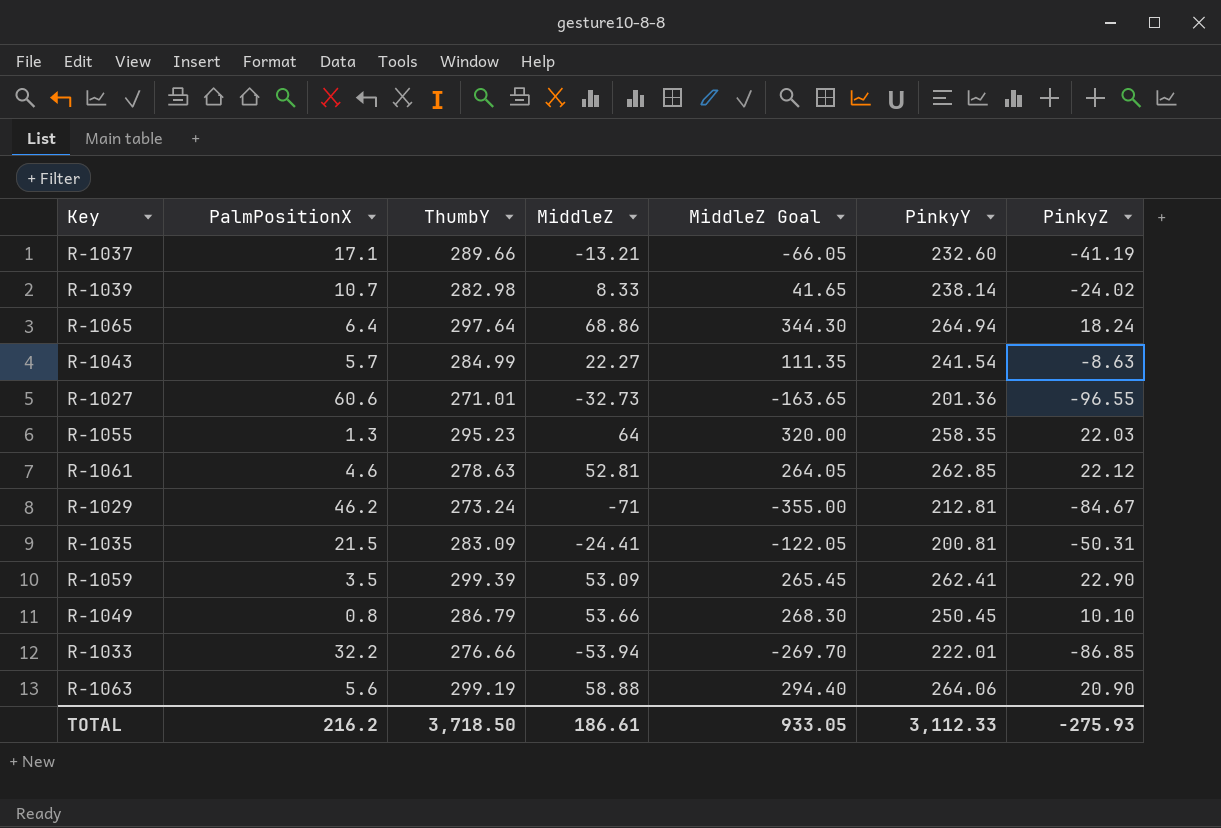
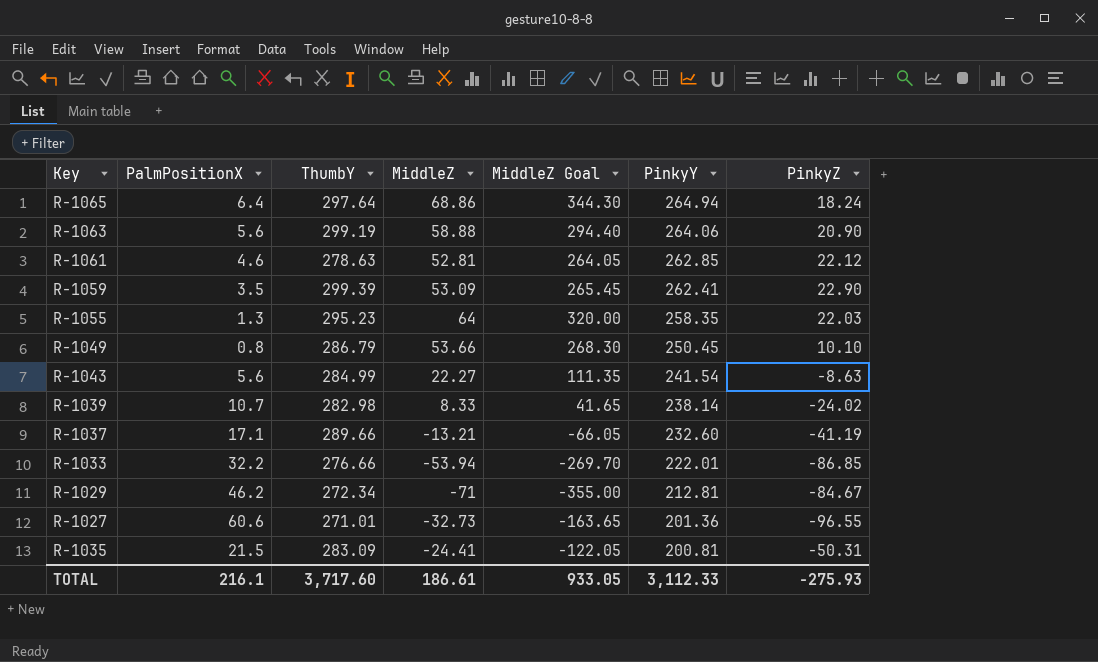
row order: none -> PinkyY descending
R-1043 | PalmPositionX: 5.7 -> 5.6
R-1029 | ThumbY: 273.24 -> 272.34
TOTAL | PalmPositionX: 216.2 -> 216.1
TOTAL | ThumbY: 3,718.50 -> 3,717.60

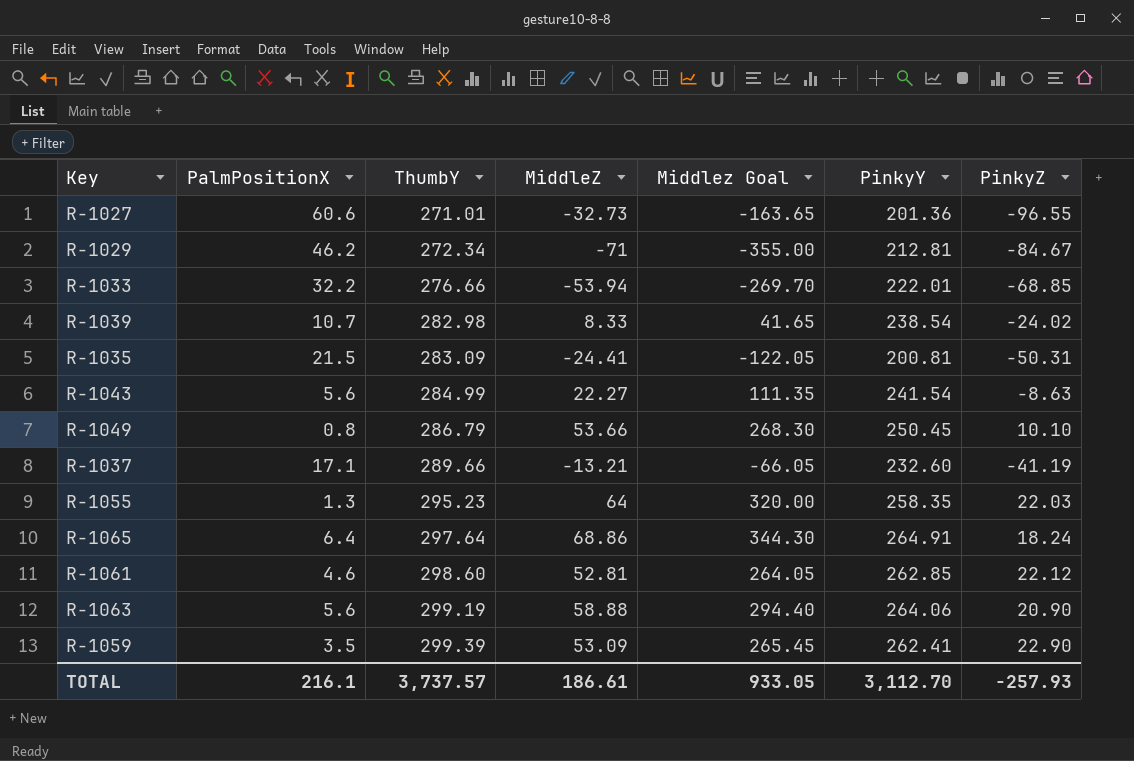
row order: PinkyY descending -> ThumbY ascending
column name: MiddleZ Goal -> Middlez Goal
R-1033 | PinkyZ: -86.85 -> -68.85
R-1039 | PinkyY: 238.14 -> 238.54
R-1065 | PinkyY: 264.94 -> 264.91
R-1061 | ThumbY: 278.63 -> 298.60
TOTAL | ThumbY: 3,717.60 -> 3,737.57
TOTAL | PinkyY: 3,112.33 -> 3,112.70
TOTAL | PinkyZ: -275.93 -> -257.93

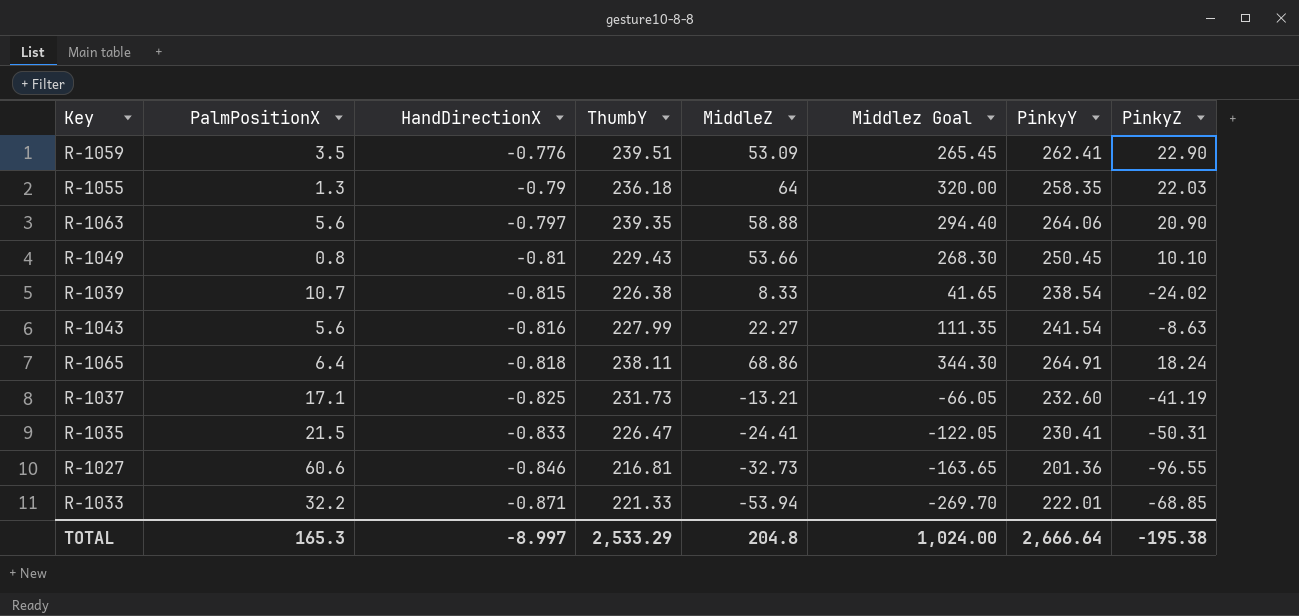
row order: ThumbY ascending -> HandDirectionX descending
column HandDirectionX | position: none -> 3
row R-1029: 46.2 | 272.34 | -71 | -355.00 | 212.81 | -84.67 -> none
row R-1061: 4.6 | 298.60 | 52.81 | 264.05 | 262.85 | 22.12 -> none
R-1059 | ThumbY: 299.39 -> 239.51
R-1055 | ThumbY: 295.23 -> 236.18
R-1063 | ThumbY: 299.19 -> 239.35
R-1049 | ThumbY: 286.79 -> 229.43
R-1039 | ThumbY: 282.98 -> 226.38
R-1043 | ThumbY: 284.99 -> 227.99
R-1065 | ThumbY: 297.64 -> 238.11
R-1037 | ThumbY: 289.66 -> 231.73
R-1035 | ThumbY: 283.09 -> 226.47
R-1035 | PinkyY: 200.81 -> 230.41
R-1027 | ThumbY: 271.01 -> 216.81
R-1033 | ThumbY: 276.66 -> 221.33
TOTAL | PalmPositionX: 216.1 -> 165.3
TOTAL | ThumbY: 3,737.57 -> 2,533.29
TOTAL | MiddleZ: 186.61 -> 204.8
TOTAL | Middlez Goal: 933.05 -> 1,024.00
TOTAL | PinkyY: 3,112.70 -> 2,666.64
TOTAL | PinkyZ: -257.93 -> -195.38

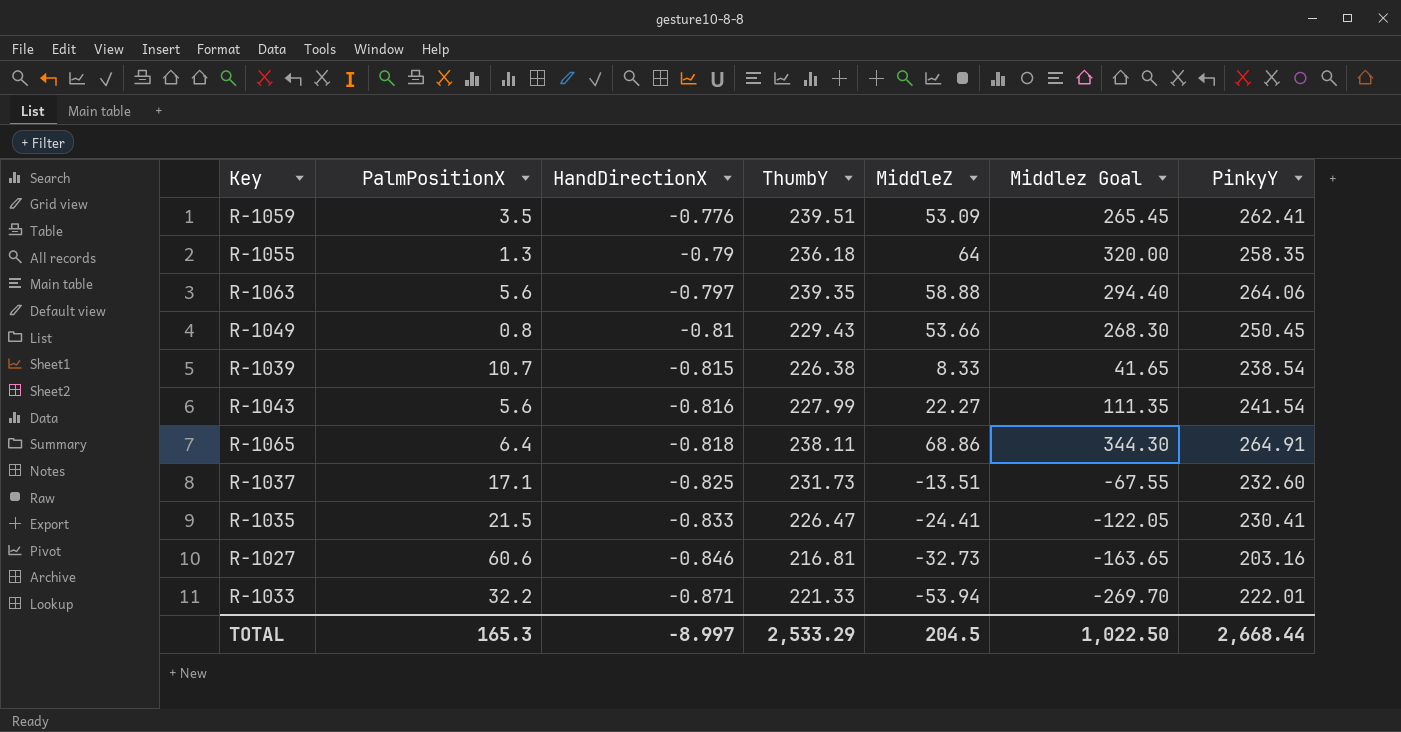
column PinkyZ | position: 8 -> none
R-1037 | MiddleZ: -13.21 -> -13.51
R-1037 | Middlez Goal: -66.05 -> -67.55
R-1027 | PinkyY: 201.36 -> 203.16
TOTAL | MiddleZ: 204.8 -> 204.5
TOTAL | Middlez Goal: 1,024.00 -> 1,022.50
TOTAL | PinkyY: 2,666.64 -> 2,668.44

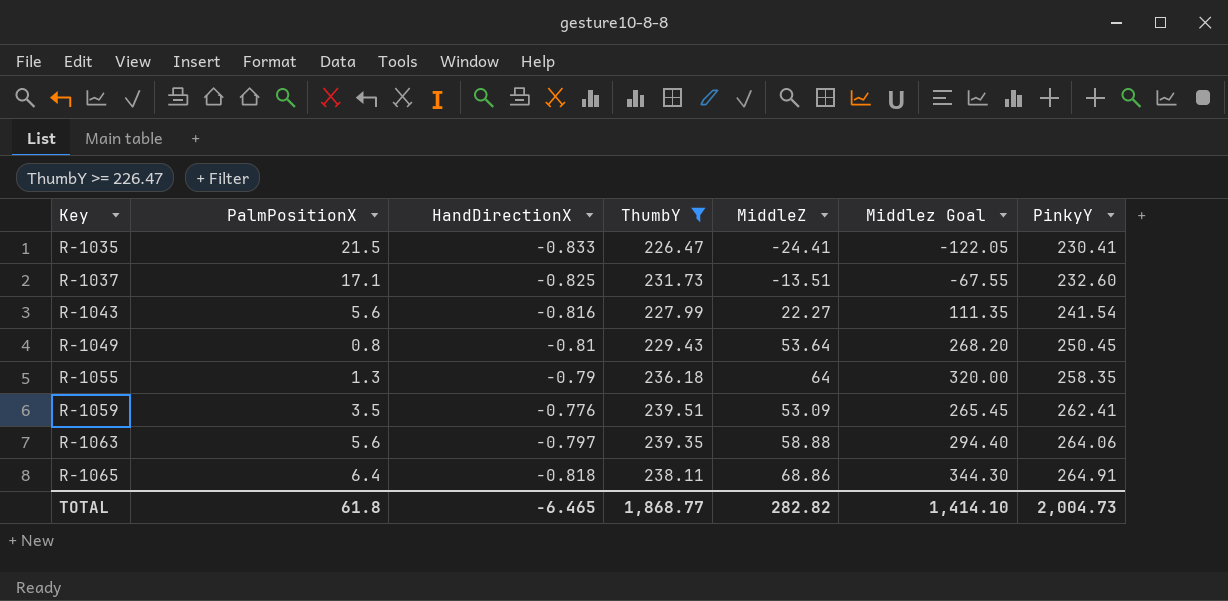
filter: none -> ThumbY >= 226.47
row order: HandDirectionX descending -> Key ascending
R-1049 | MiddleZ: 53.66 -> 53.64
R-1049 | Middlez Goal: 268.30 -> 268.20
TOTAL | PalmPositionX: 165.3 -> 61.8
TOTAL | HandDirectionX: -8.997 -> -6.465
TOTAL | ThumbY: 2,533.29 -> 1,868.77
TOTAL | MiddleZ: 204.5 -> 282.82
TOTAL | Middlez Goal: 1,022.50 -> 1,414.10
TOTAL | PinkyY: 2,668.44 -> 2,004.73

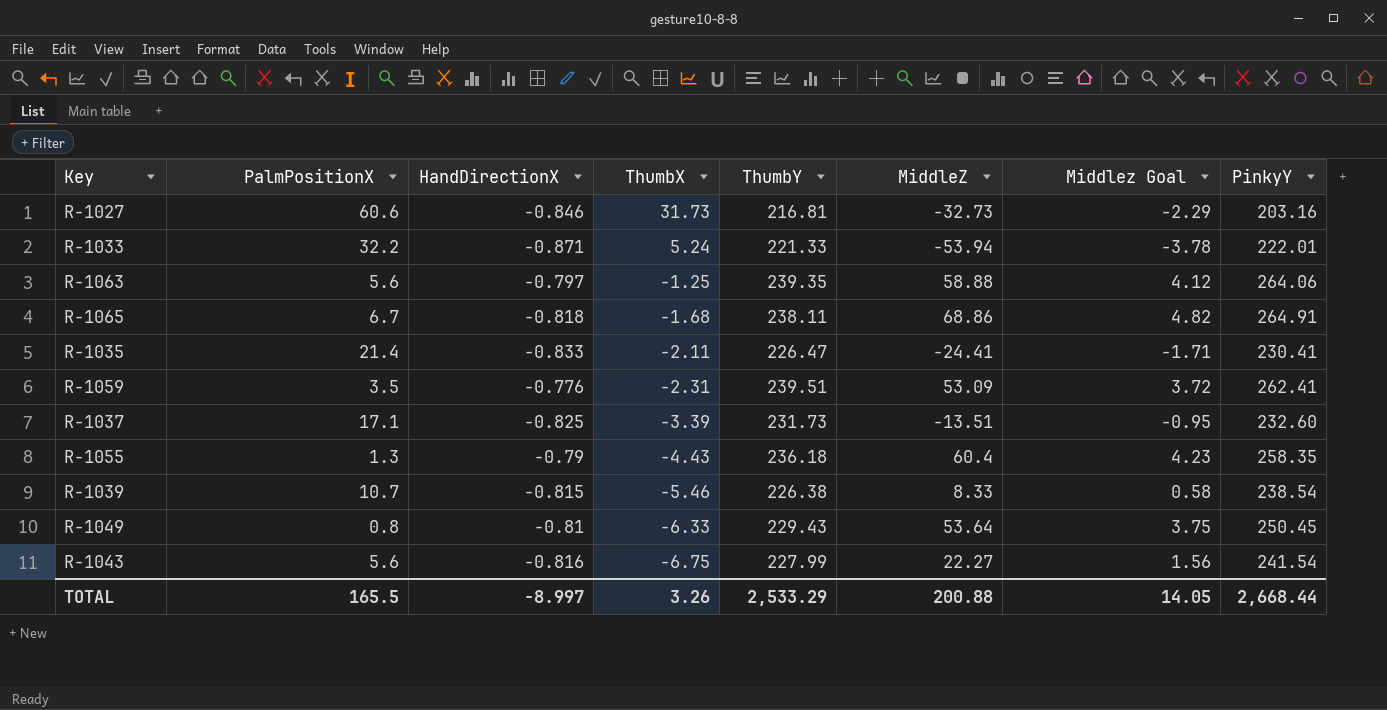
filter: ThumbY >= 226.47 -> none
row order: Key ascending -> ThumbX descending
column ThumbX | position: none -> 4
column Middlez Goal | formula: [MiddleZ] * 5 -> [MiddleZ] * 0.07
R-1065 | PalmPositionX: 6.4 -> 6.7
R-1035 | PalmPositionX: 21.5 -> 21.4
R-1055 | MiddleZ: 64 -> 60.4
TOTAL | PalmPositionX: 61.8 -> 165.5
TOTAL | HandDirectionX: -6.465 -> -8.997
TOTAL | ThumbY: 1,868.77 -> 2,533.29
TOTAL | MiddleZ: 282.82 -> 200.88
TOTAL | Middlez Goal: 1,414.10 -> 14.05
TOTAL | PinkyY: 2,004.73 -> 2,668.44

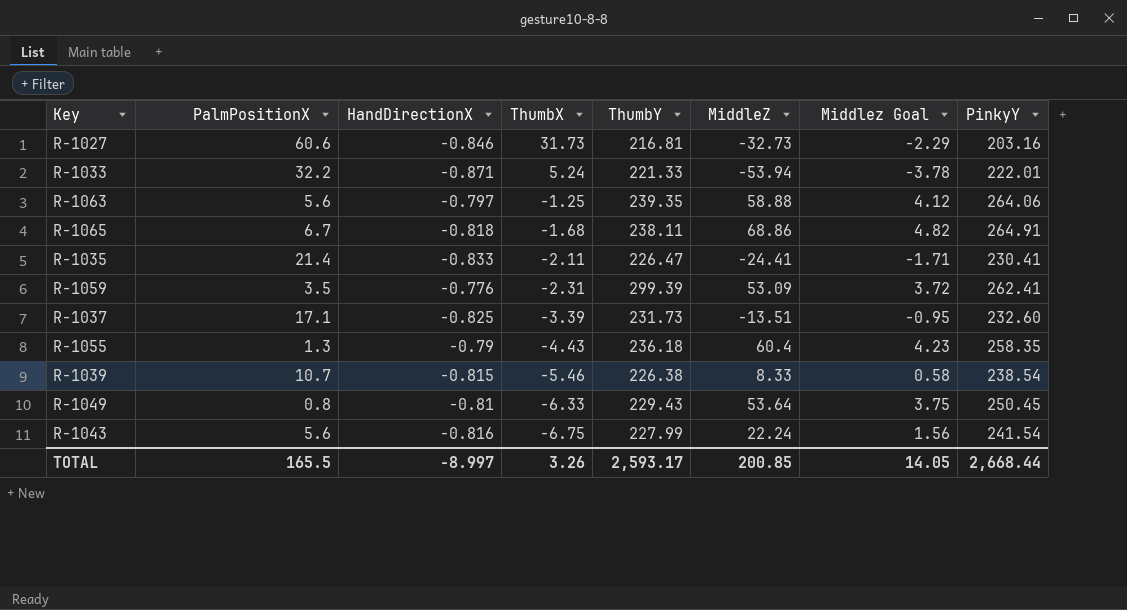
R-1059 | ThumbY: 239.51 -> 299.39
R-1043 | MiddleZ: 22.27 -> 22.24
TOTAL | ThumbY: 2,533.29 -> 2,593.17
TOTAL | MiddleZ: 200.88 -> 200.85

